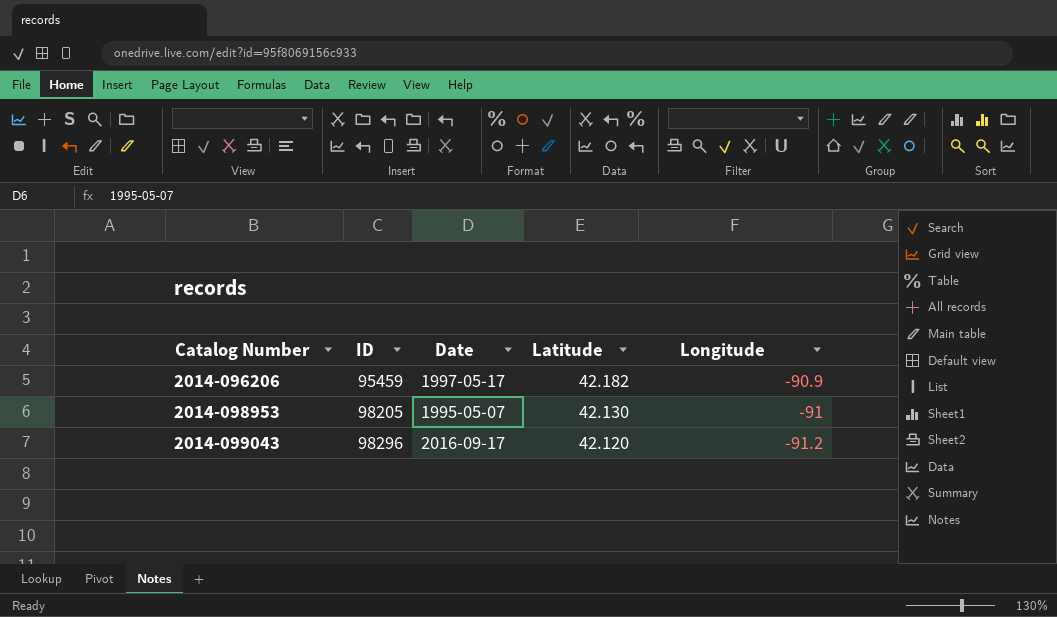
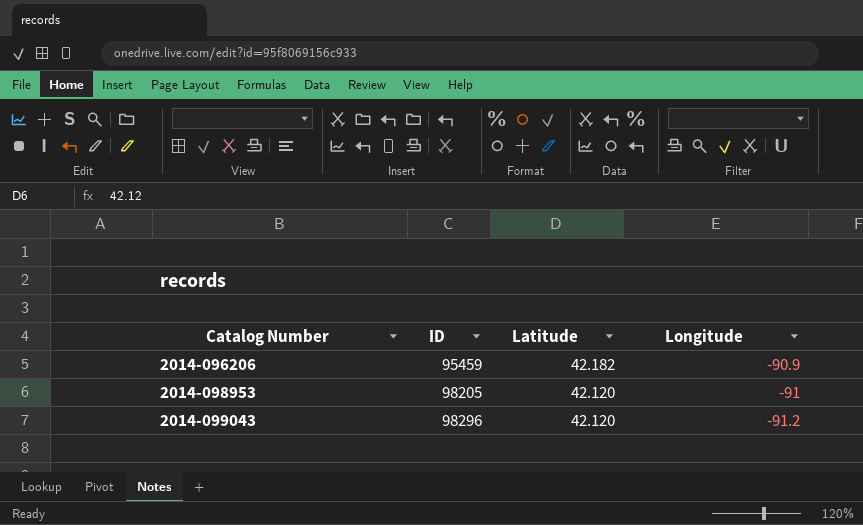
column Date | position: 3 -> none
2014-098953 | Latitude: 42.130 -> 42.120

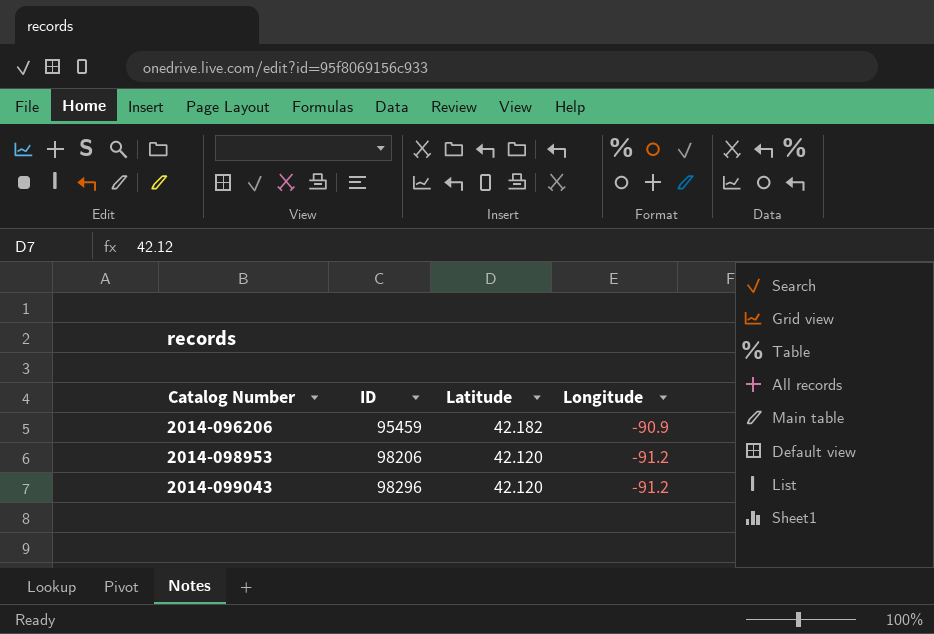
2014-098953 | ID: 98205 -> 98206
2014-098953 | Longitude: -91 -> -91.2

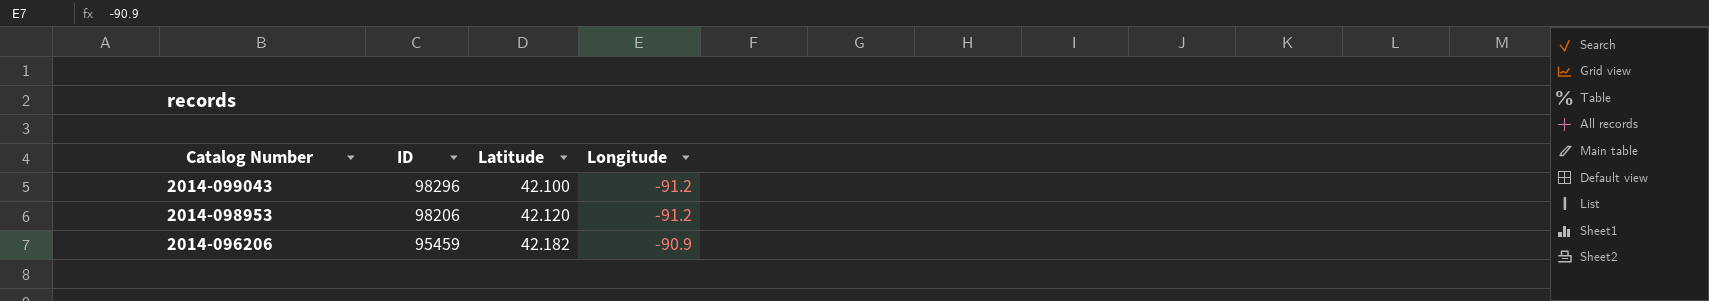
row order: Catalog Number ascending -> Catalog Number descending
2014-099043 | Latitude: 42.120 -> 42.100

